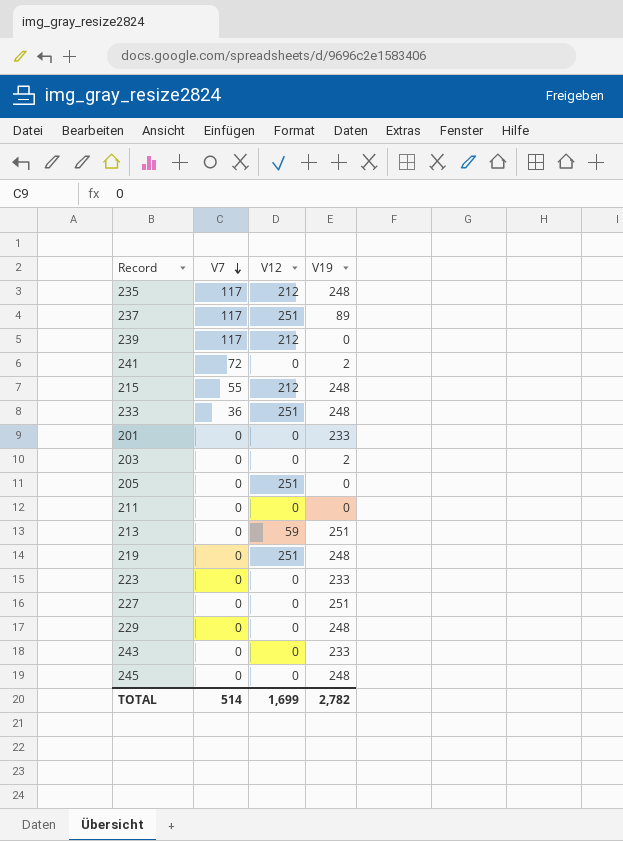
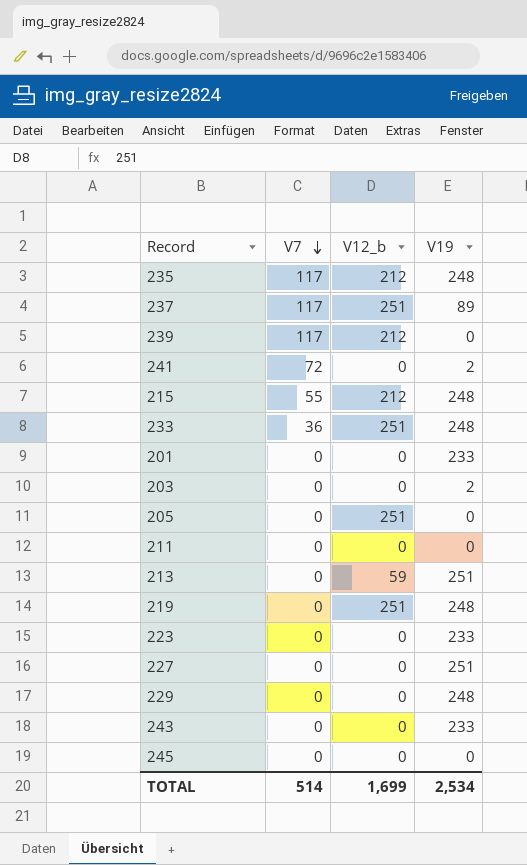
column name: V12 -> V12_b
245 | V19: 248 -> 0
TOTAL | V19: 2,782 -> 2,534

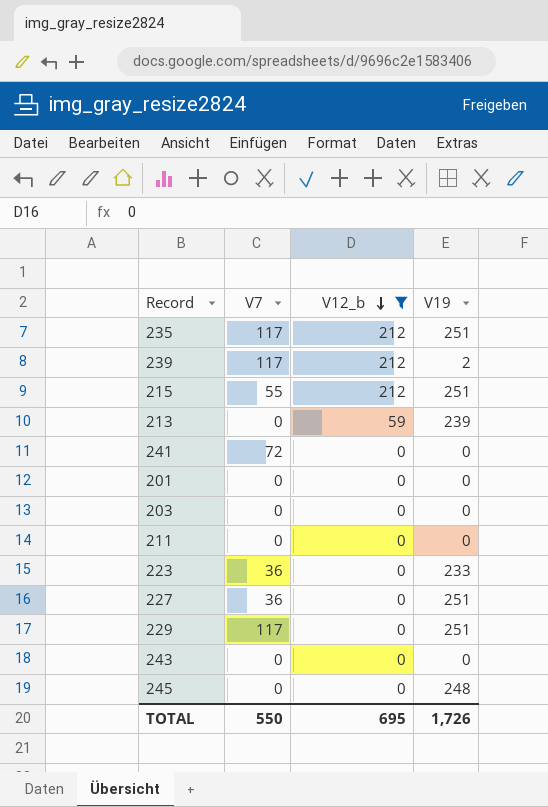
filter: none -> V12_b != 251
row order: V7 descending -> V12_b descending
235 | V19: 248 -> 251
239 | V19: 0 -> 2
215 | V19: 248 -> 251
213 | V19: 251 -> 239
241 | V19: 2 -> 0
201 | V19: 233 -> 0
203 | V19: 2 -> 0
223 | V7: 0 -> 36
227 | V7: 0 -> 36
229 | V7: 0 -> 117
229 | V19: 248 -> 251
243 | V19: 233 -> 0
245 | V19: 0 -> 248
TOTAL | V7: 514 -> 550
TOTAL | V12_b: 1,699 -> 695
TOTAL | V19: 2,534 -> 1,726

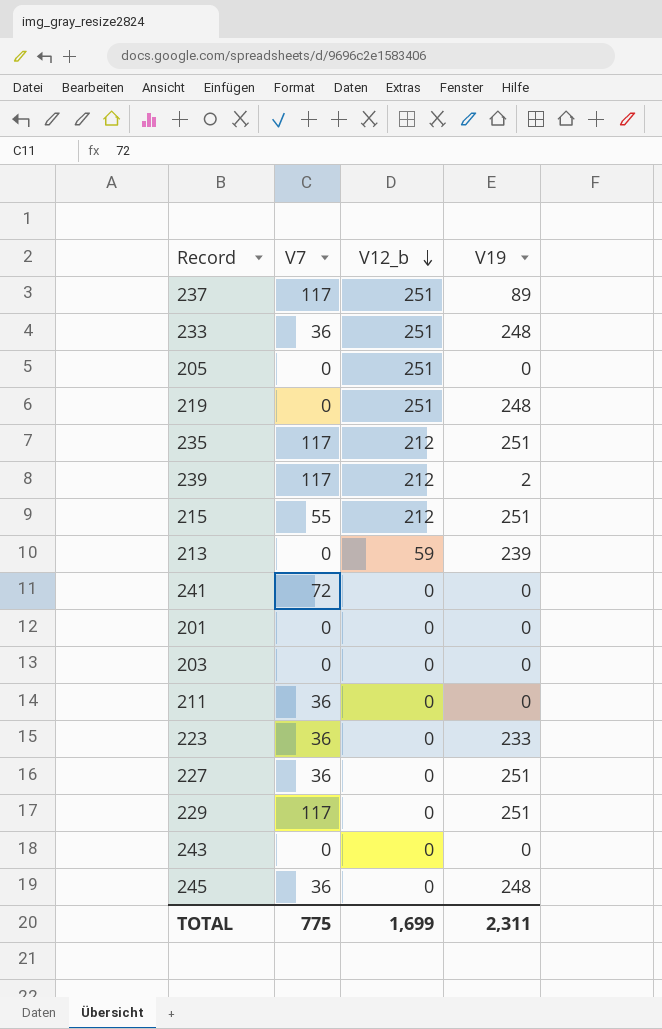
filter: V12_b != 251 -> none
211 | V7: 0 -> 36
245 | V7: 0 -> 36
TOTAL | V7: 550 -> 775
TOTAL | V12_b: 695 -> 1,699
TOTAL | V19: 1,726 -> 2,311

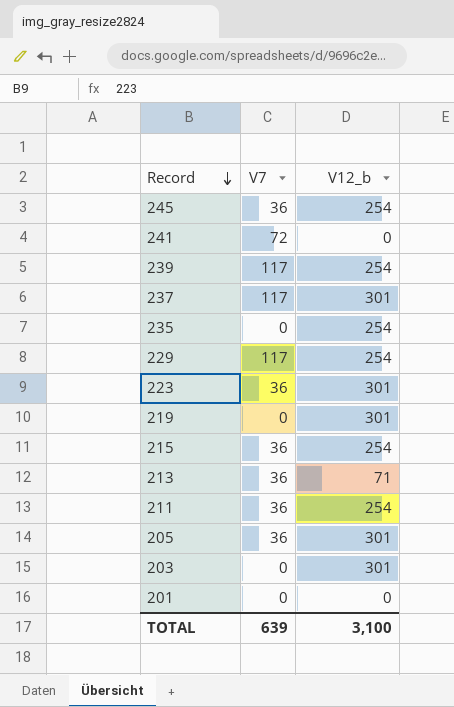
row order: V12_b descending -> Record descending
column V19 | position: 4 -> none
row 233: 36 | 251 | 248 -> none
row 227: 36 | 0 | 251 -> none
row 243: 0 | 0 | 0 -> none
245 | V12_b: 0 -> 254
239 | V12_b: 212 -> 254
237 | V12_b: 251 -> 301
235 | V7: 117 -> 0
235 | V12_b: 212 -> 254
229 | V12_b: 0 -> 254
223 | V12_b: 0 -> 301
219 | V12_b: 251 -> 301
215 | V7: 55 -> 36
215 | V12_b: 212 -> 254
213 | V7: 0 -> 36
213 | V12_b: 59 -> 71
211 | V12_b: 0 -> 254
205 | V7: 0 -> 36
205 | V12_b: 251 -> 301
203 | V12_b: 0 -> 301
TOTAL | V7: 775 -> 639
TOTAL | V12_b: 1,699 -> 3,100

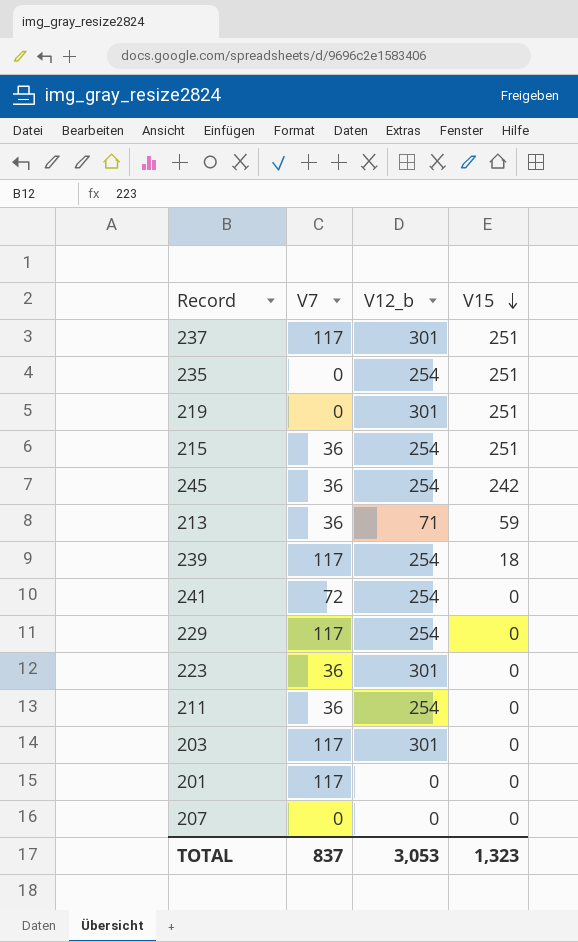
row order: Record descending -> V15 descending
column V15 | position: none -> 4
row 205: 36 | 301 -> none
241 | V12_b: 0 -> 254
203 | V7: 0 -> 117
201 | V7: 0 -> 117
row 207: none -> 0 | 0 | 0
TOTAL | V7: 639 -> 837
TOTAL | V12_b: 3,100 -> 3,053

